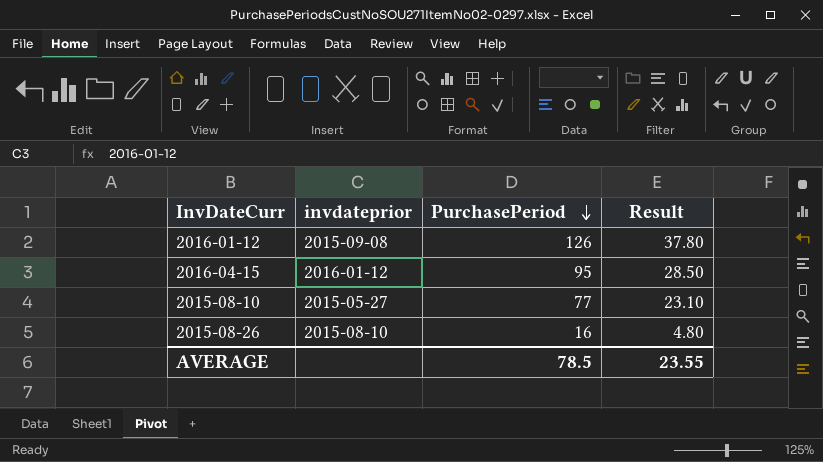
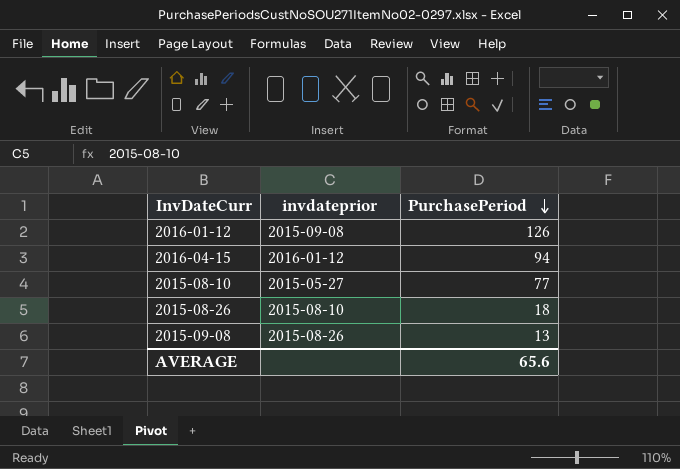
column Result | formula: [PurchasePeriod] * 0.3 -> none
2016-04-15 | PurchasePeriod: 95 -> 94
2015-08-26 | PurchasePeriod: 16 -> 18
row 2015-09-08: none -> 2015-08-26 | 13
AVERAGE | PurchasePeriod: 78.5 -> 65.6

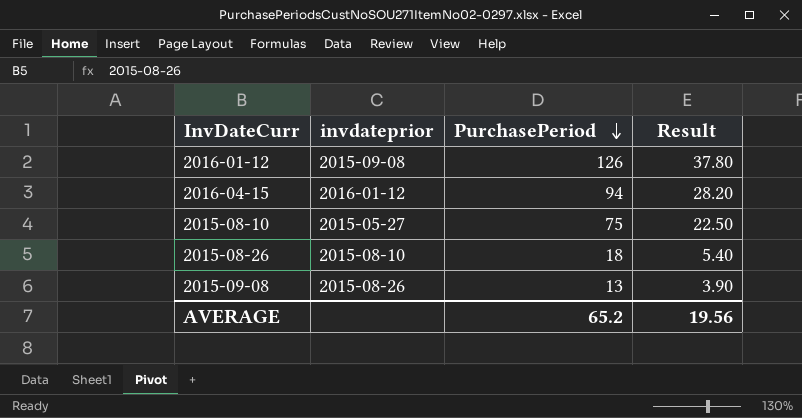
column Result | formula: none -> [PurchasePeriod] * 0.3
2015-08-10 | PurchasePeriod: 77 -> 75
AVERAGE | PurchasePeriod: 65.6 -> 65.2

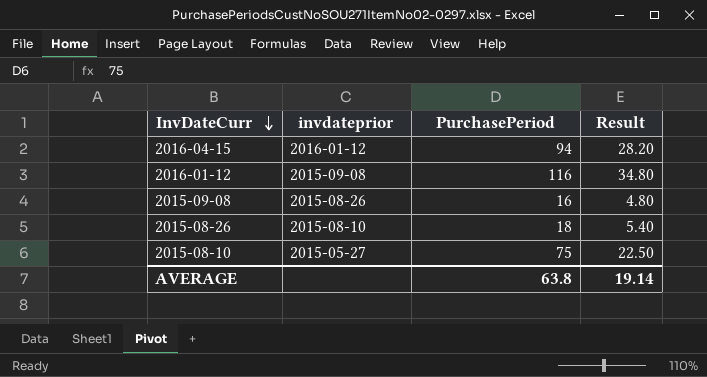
row order: PurchasePeriod descending -> InvDateCurr descending
2016-01-12 | PurchasePeriod: 126 -> 116
2016-01-12 | Result: 37.80 -> 34.80
2015-09-08 | PurchasePeriod: 13 -> 16
2015-09-08 | Result: 3.90 -> 4.80
AVERAGE | PurchasePeriod: 65.2 -> 63.8
AVERAGE | Result: 19.56 -> 19.14

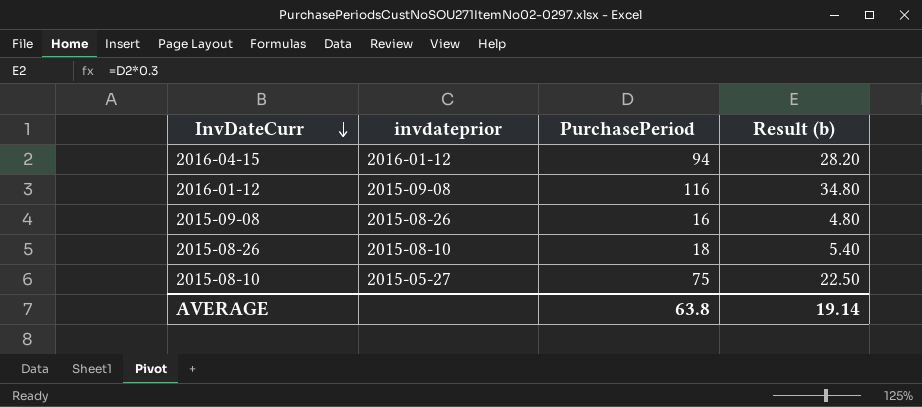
column name: Result -> Result (b)

